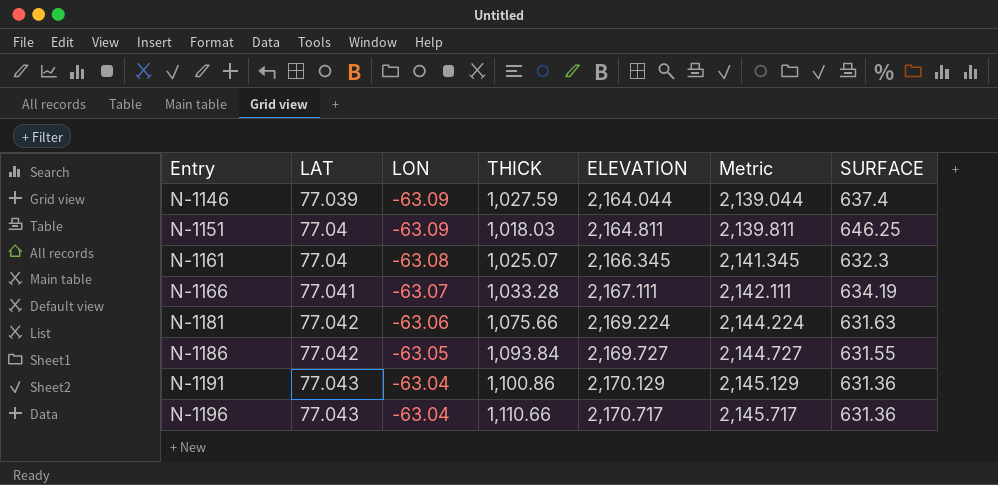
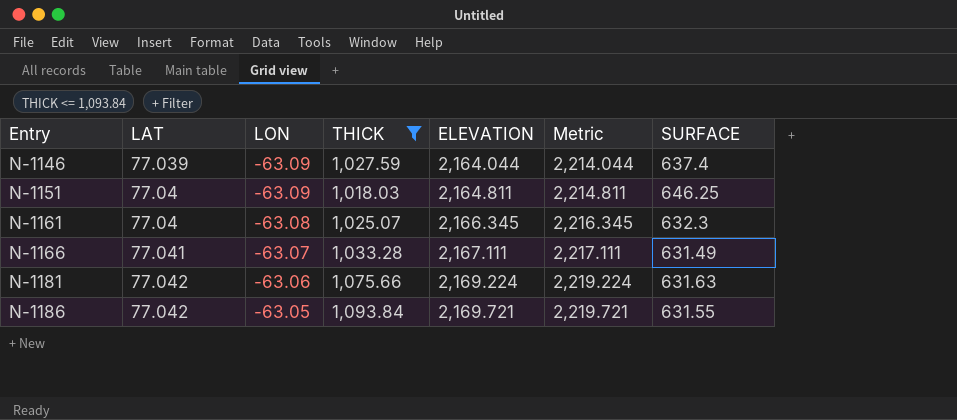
filter: none -> THICK <= 1,093.84
column Metric | formula: [ELEVATION] - 25 -> [ELEVATION] + 50
N-1166 | SURFACE: 634.19 -> 631.49
N-1186 | ELEVATION: 2,169.727 -> 2,169.721

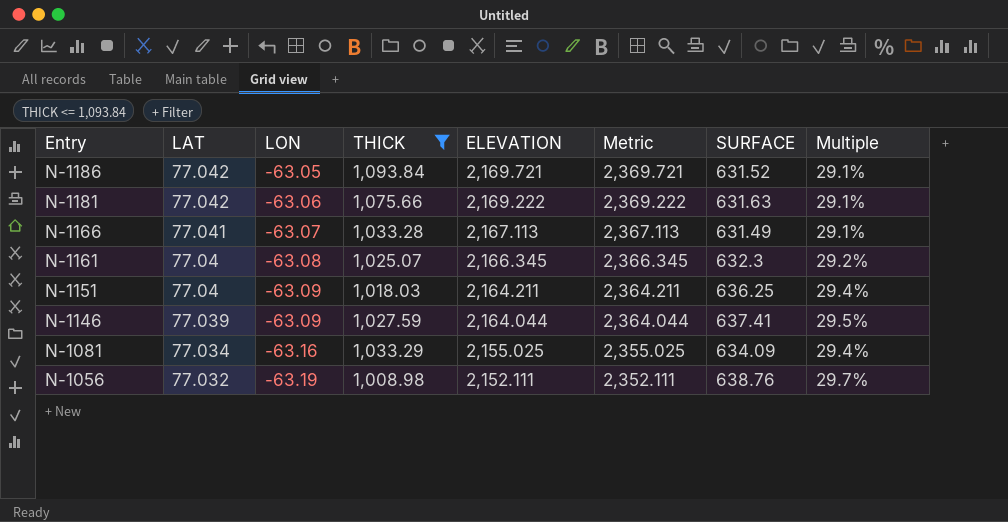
row order: Entry ascending -> Entry descending
column Metric | formula: [ELEVATION] + 50 -> [ELEVATION] + 200
column Multiple | formula: none -> [SURFACE] / [ELEVATION]
N-1186 | SURFACE: 631.55 -> 631.52
N-1181 | ELEVATION: 2,169.224 -> 2,169.222
N-1166 | ELEVATION: 2,167.111 -> 2,167.113
N-1151 | ELEVATION: 2,164.811 -> 2,164.211
N-1151 | SURFACE: 646.25 -> 636.25
N-1146 | SURFACE: 637.4 -> 637.41
row N-1081: none -> 77.034 | -63.16 | 1,033.29 | 2,155.025 | 2,355.025 | 634.09 | 29.4%
row N-1056: none -> 77.032 | -63.19 | 1,008.98 | 2,152.111 | 2,352.111 | 638.76 | 29.7%

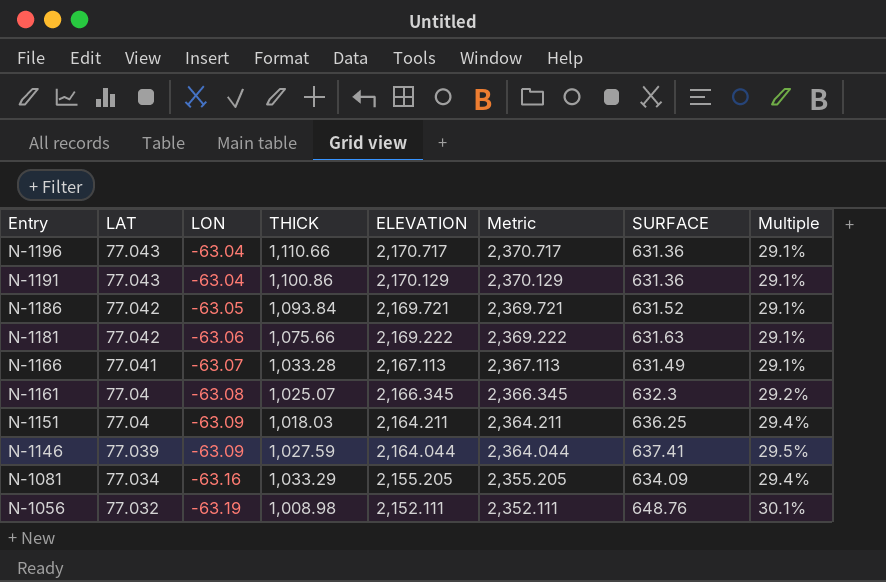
filter: THICK <= 1,093.84 -> none
N-1081 | ELEVATION: 2,155.025 -> 2,155.205
N-1081 | Metric: 2,355.025 -> 2,355.205
N-1056 | SURFACE: 638.76 -> 648.76
N-1056 | Multiple: 29.7% -> 30.1%

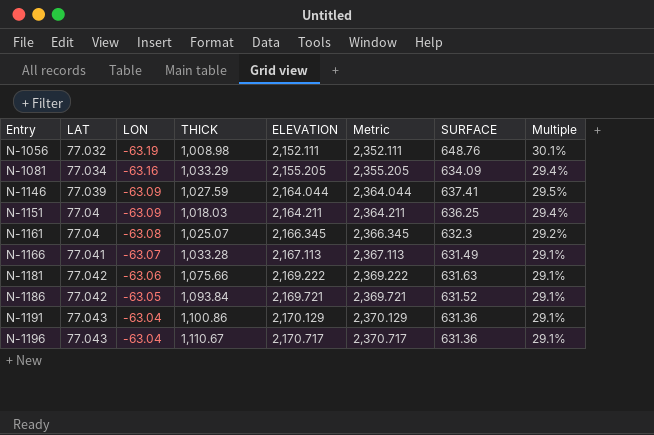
row order: Entry descending -> Entry ascending
N-1196 | THICK: 1,110.66 -> 1,110.67

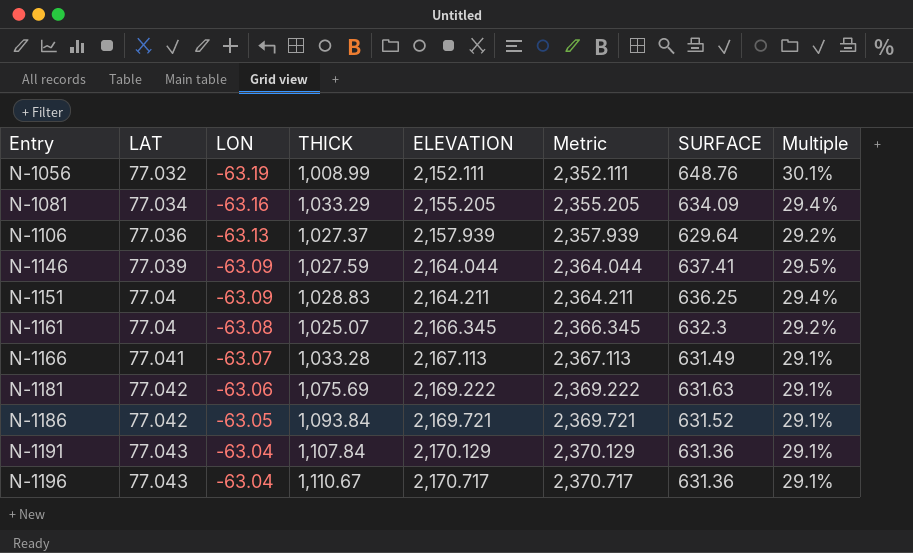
N-1056 | THICK: 1,008.98 -> 1,008.99
row N-1106: none -> 77.036 | -63.13 | 1,027.37 | 2,157.939 | 2,357.939 | 629.64 | 29.2%
N-1151 | THICK: 1,018.03 -> 1,028.83
N-1181 | THICK: 1,075.66 -> 1,075.69
N-1191 | THICK: 1,100.86 -> 1,107.84

